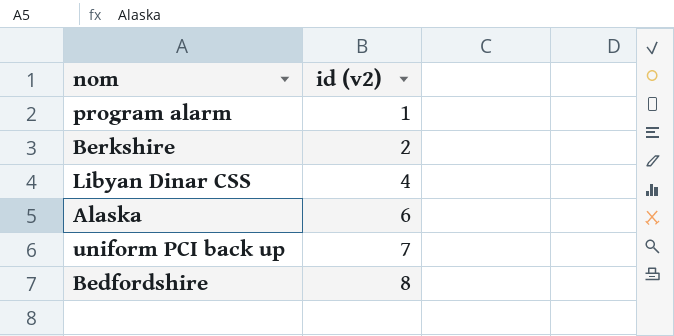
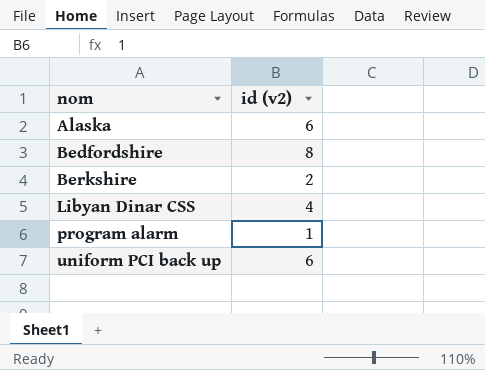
row order: id (v2) ascending -> nom ascending
uniform PCI back up | id (v2): 7 -> 6

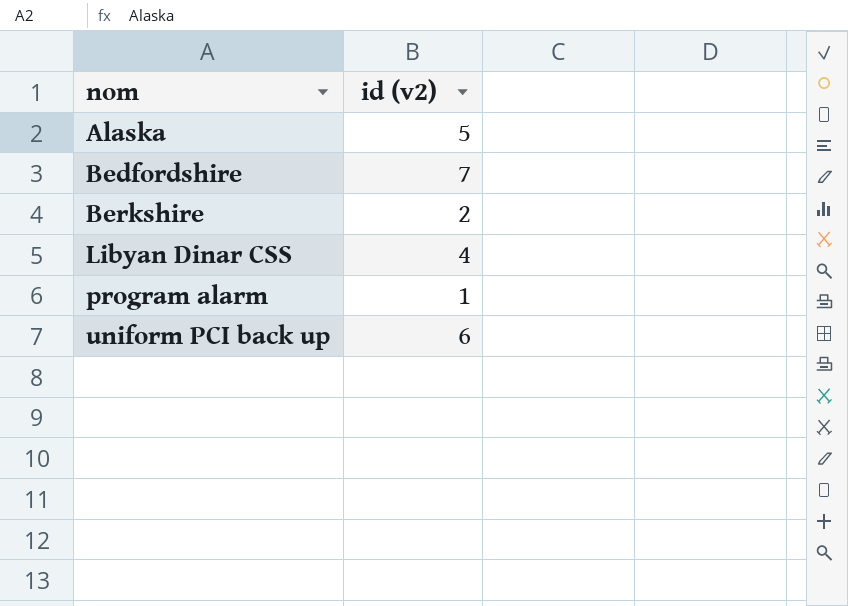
Alaska | id (v2): 6 -> 5
Bedfordshire | id (v2): 8 -> 7

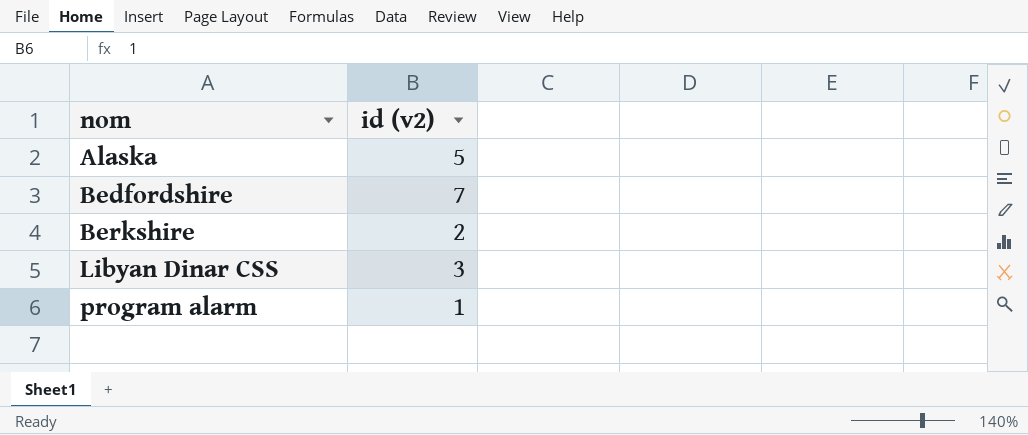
row uniform PCI back up: 6 -> none
Libyan Dinar CSS | id (v2): 4 -> 3

